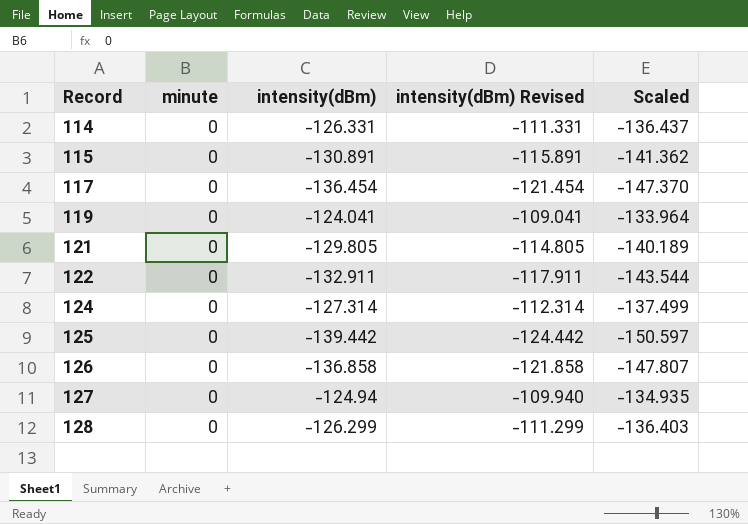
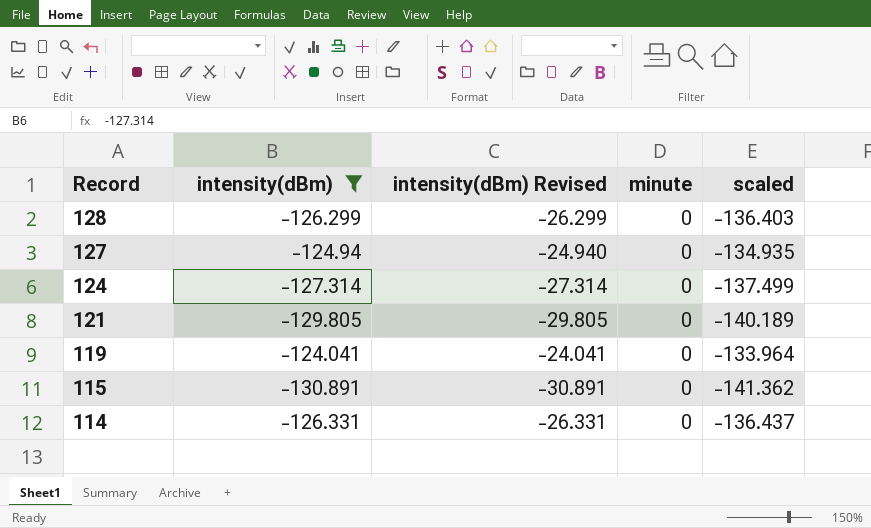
filter: none -> intensity(dBm) >= -130.891
row order: Record ascending -> Record descending
column intensity(dBm) Revised | formula: [intensity(dBm)] + 15 -> [intensity(dBm)] + 100
column minute | position: 2 -> 4
column name: Scaled -> scaled

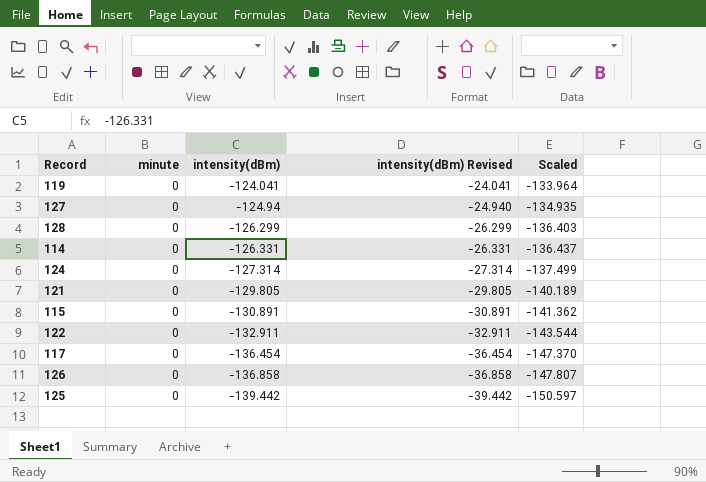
filter: intensity(dBm) >= -130.891 -> none
row order: Record descending -> intensity(dBm) descending
column minute | position: 4 -> 2
column name: scaled -> Scaled

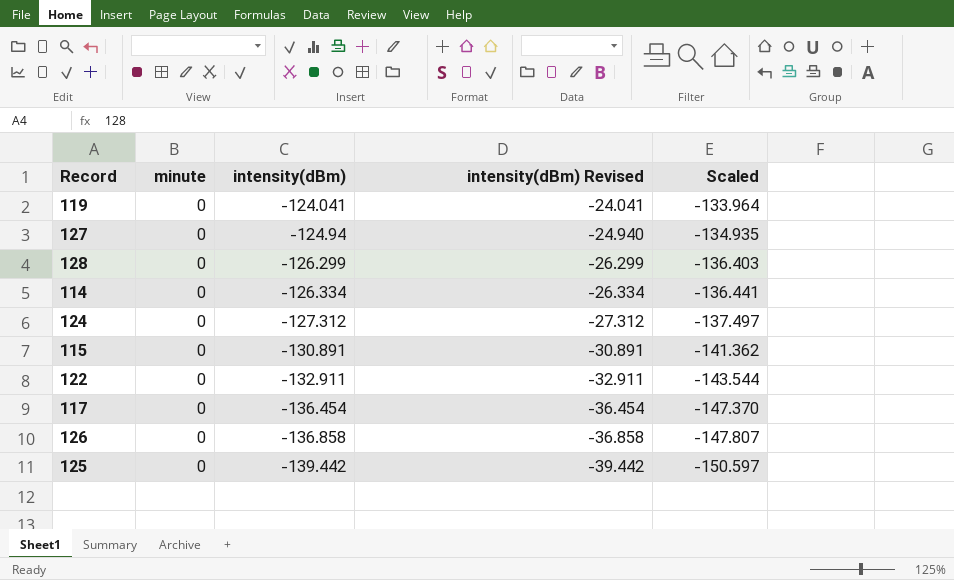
row 121: 0 | -129.805 | -29.805 | -140.189 -> none
114 | intensity(dBm): -126.331 -> -126.334
114 | intensity(dBm) Revised: -26.331 -> -26.334
114 | Scaled: -136.437 -> -136.441
124 | intensity(dBm): -127.314 -> -127.312
124 | intensity(dBm) Revised: -27.314 -> -27.312
124 | Scaled: -137.499 -> -137.497

